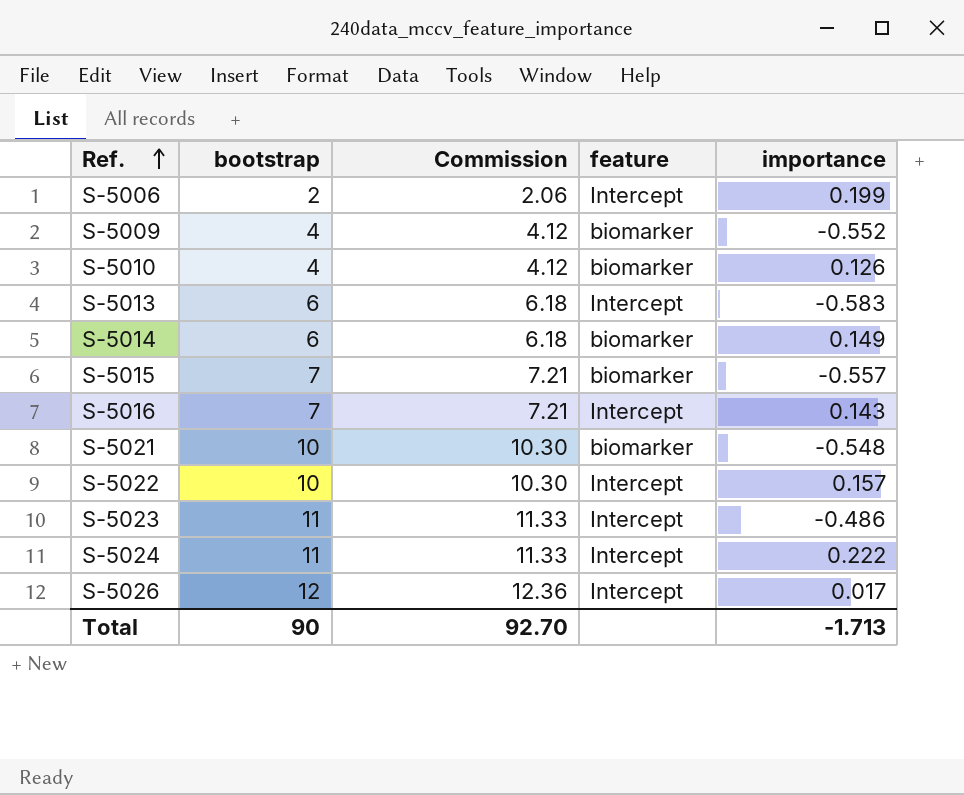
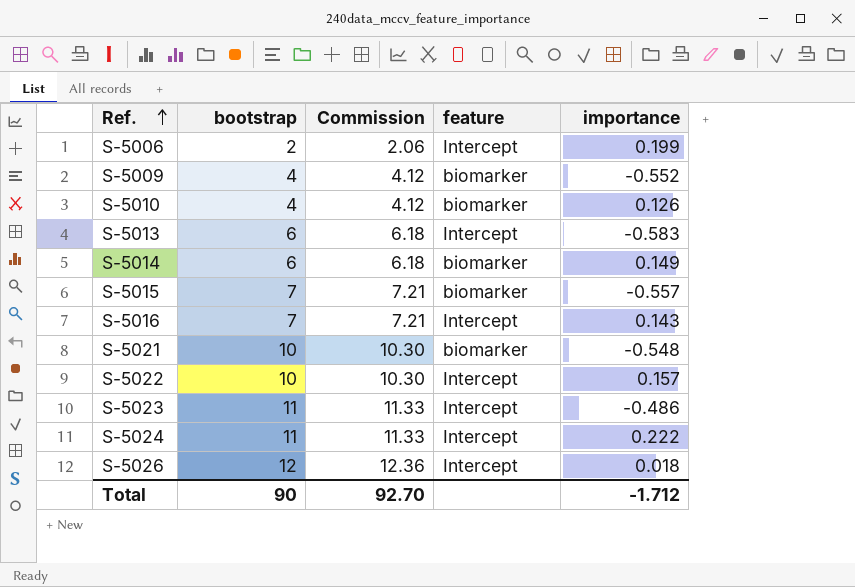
S-5026 | importance: 0.017 -> 0.018
Total | importance: -1.713 -> -1.712

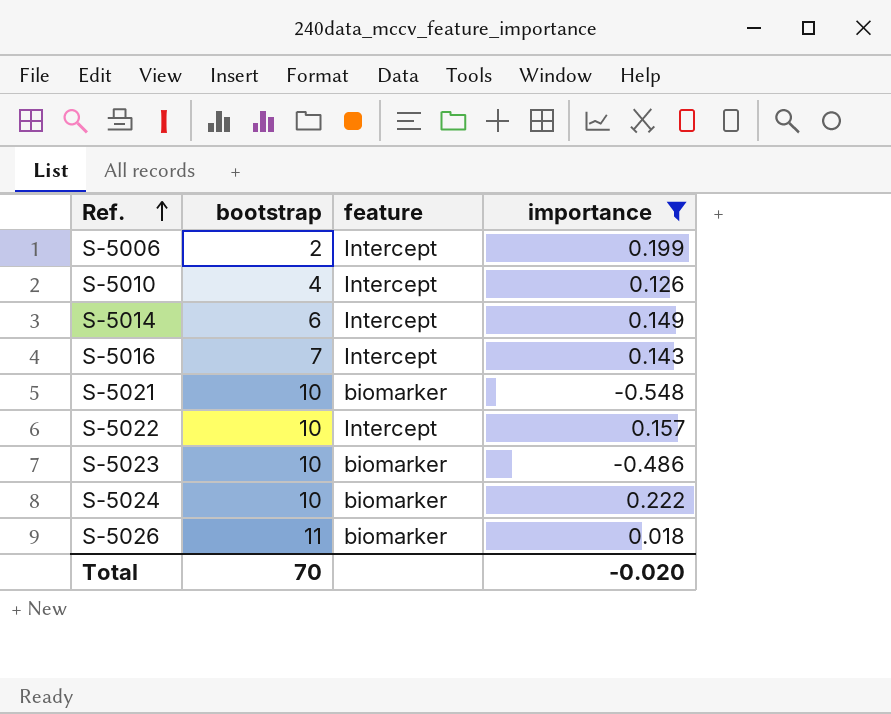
filter: none -> importance >= -0.548
column Commission | formula: [bootstrap] * 1.03 -> none
S-5010 | feature: biomarker -> Intercept
S-5014 | feature: biomarker -> Intercept
S-5023 | bootstrap: 11 -> 10
S-5023 | feature: Intercept -> biomarker
S-5024 | bootstrap: 11 -> 10
S-5024 | feature: Intercept -> biomarker
S-5026 | bootstrap: 12 -> 11
S-5026 | feature: Intercept -> biomarker
Total | bootstrap: 90 -> 70
Total | importance: -1.712 -> -0.020

